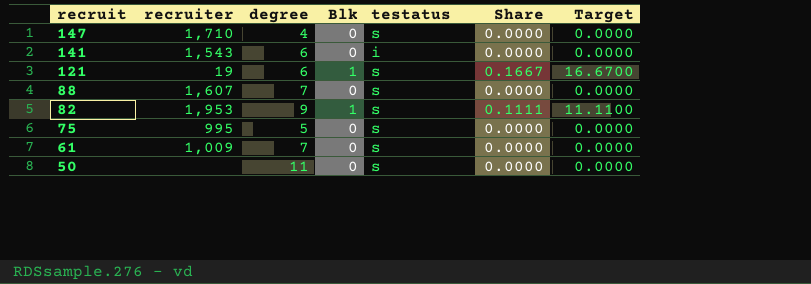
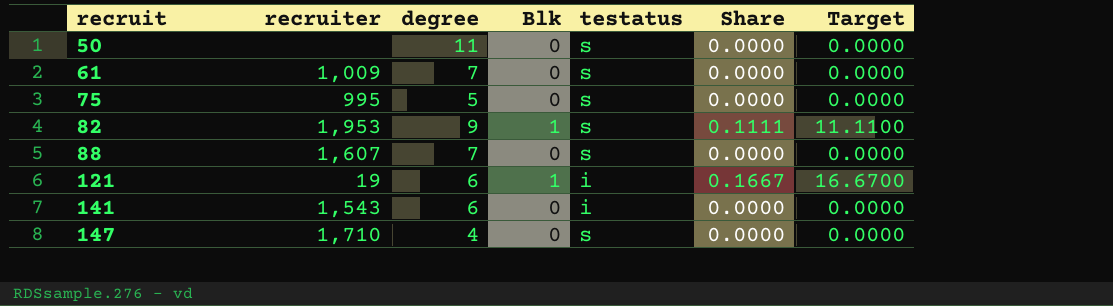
row order: recruit descending -> recruit ascending
121 | testatus: s -> i

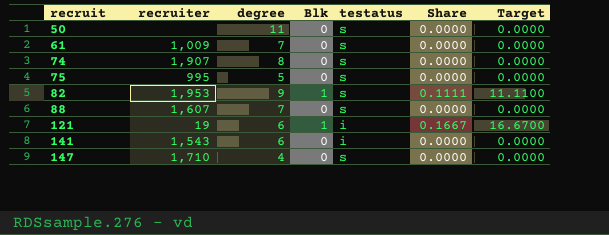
row 74: none -> 1,907 | 8 | 0 | s | 0.0000 | 0.0000

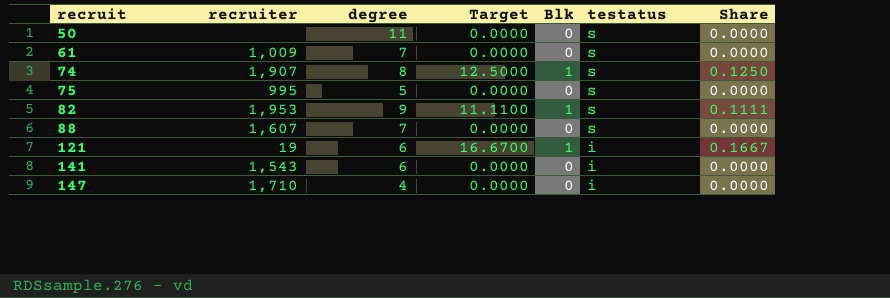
column Target | position: 7 -> 4
74 | Target: 0.0000 -> 12.5000
74 | Blk: 0 -> 1
74 | Share: 0.0000 -> 0.1250
147 | testatus: s -> i

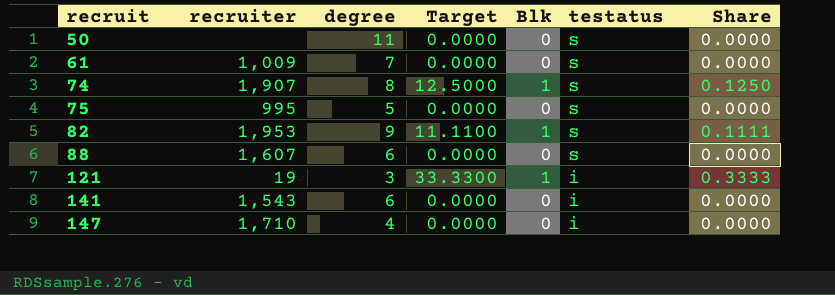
88 | degree: 7 -> 6
121 | degree: 6 -> 3
121 | Target: 16.6700 -> 33.3300
121 | Share: 0.1667 -> 0.3333

